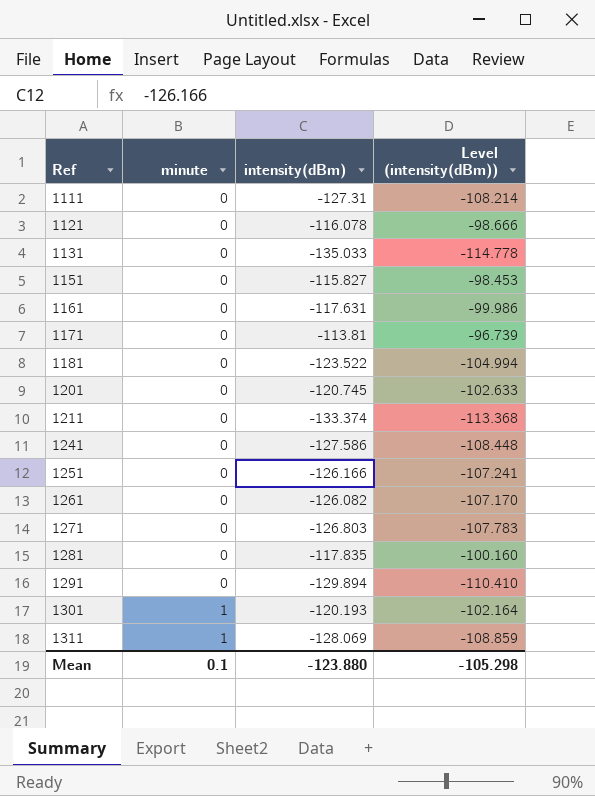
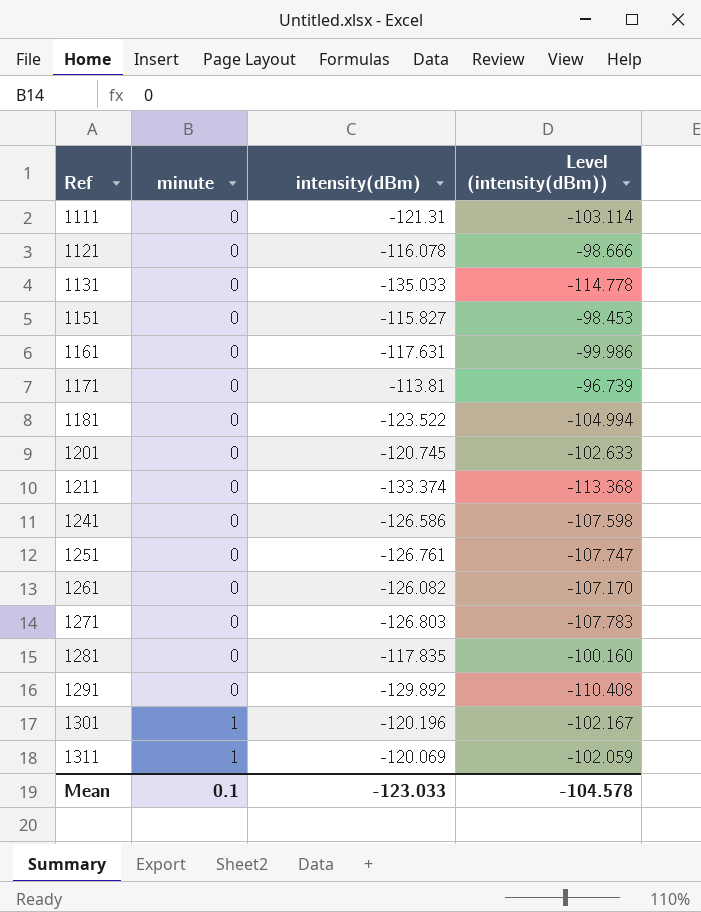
1111 | intensity(dBm): -127.31 -> -121.31
1111 | Level (intensity(dBm)): -108.214 -> -103.114
1241 | intensity(dBm): -127.586 -> -126.586
1241 | Level (intensity(dBm)): -108.448 -> -107.598
1251 | intensity(dBm): -126.166 -> -126.761
1251 | Level (intensity(dBm)): -107.241 -> -107.747
1291 | intensity(dBm): -129.894 -> -129.892
1291 | Level (intensity(dBm)): -110.410 -> -110.408
1301 | intensity(dBm): -120.193 -> -120.196
1301 | Level (intensity(dBm)): -102.164 -> -102.167
1311 | intensity(dBm): -128.069 -> -120.069
1311 | Level (intensity(dBm)): -108.859 -> -102.059
Mean | intensity(dBm): -123.880 -> -123.033
Mean | Level (intensity(dBm)): -105.298 -> -104.578

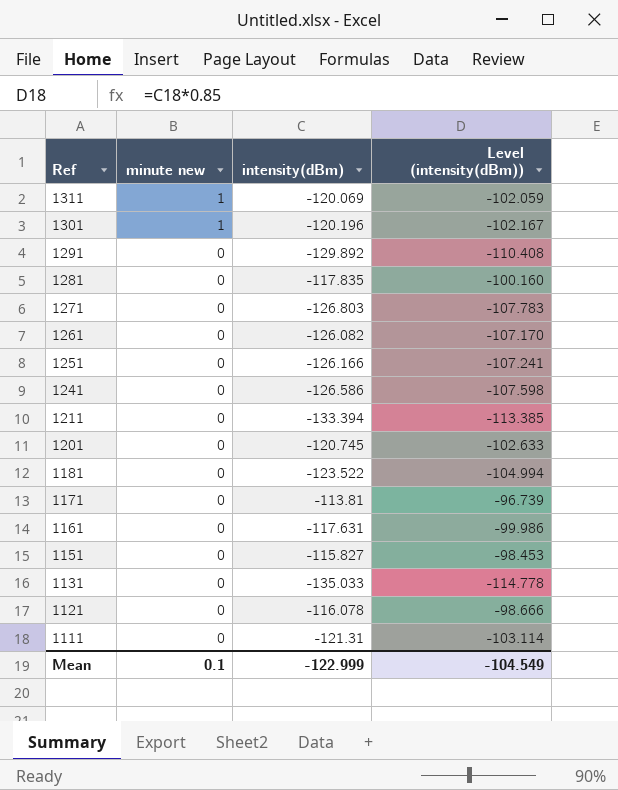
row order: Ref ascending -> Ref descending
column name: minute -> minute new
1251 | intensity(dBm): -126.761 -> -126.166
1251 | Level (intensity(dBm)): -107.747 -> -107.241
1211 | intensity(dBm): -133.374 -> -133.394
1211 | Level (intensity(dBm)): -113.368 -> -113.385
Mean | intensity(dBm): -123.033 -> -122.999
Mean | Level (intensity(dBm)): -104.578 -> -104.549

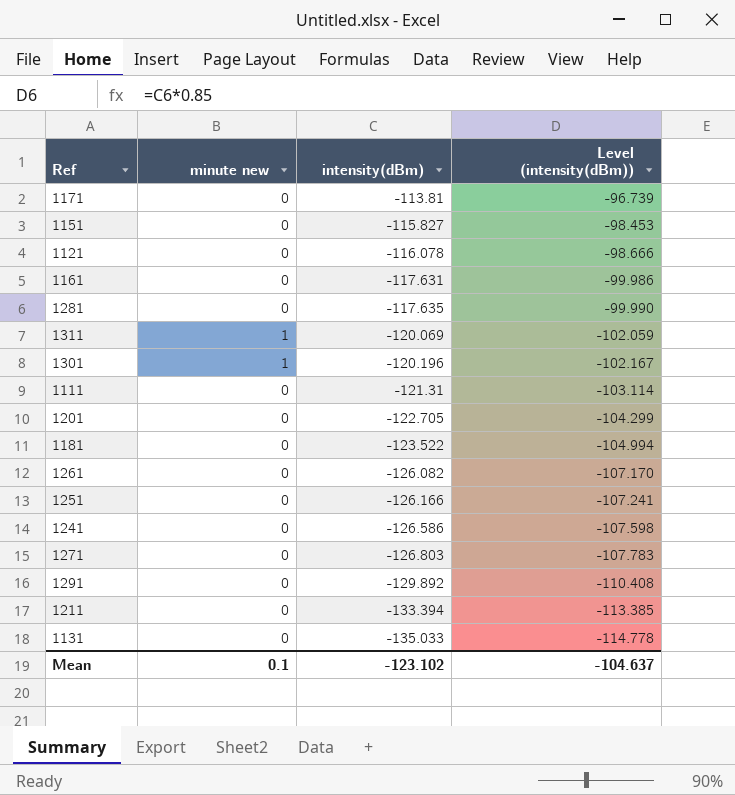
row order: Ref descending -> intensity(dBm) descending
1281 | intensity(dBm): -117.835 -> -117.635
1281 | Level (intensity(dBm)): -100.160 -> -99.990
1201 | intensity(dBm): -120.745 -> -122.705
1201 | Level (intensity(dBm)): -102.633 -> -104.299
Mean | intensity(dBm): -122.999 -> -123.102
Mean | Level (intensity(dBm)): -104.549 -> -104.637

